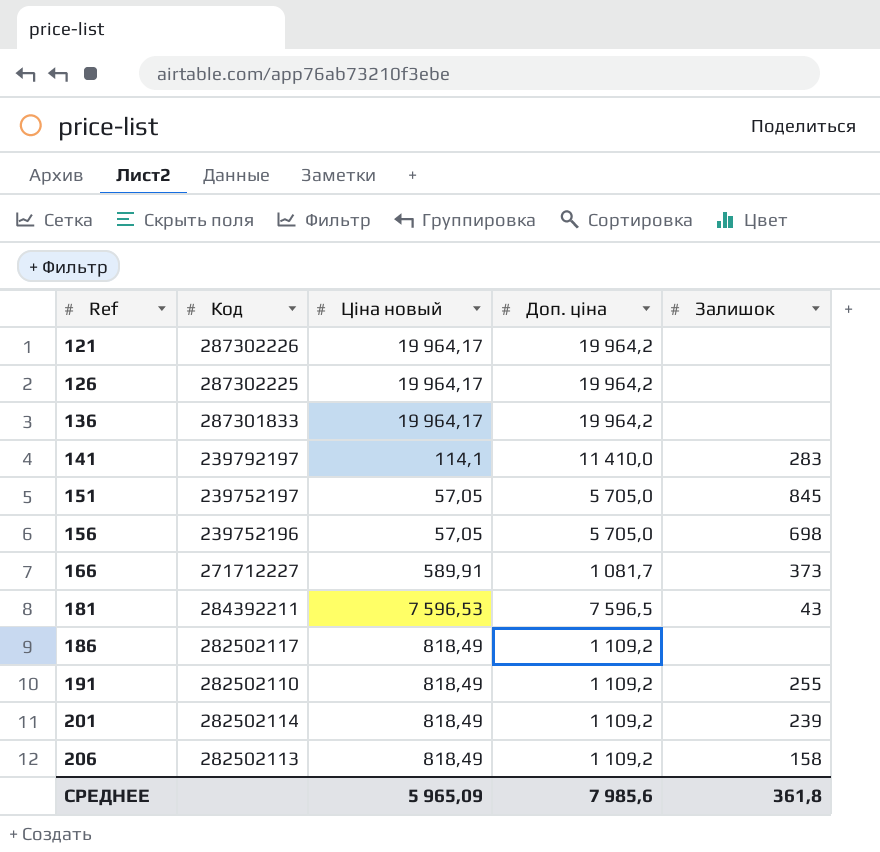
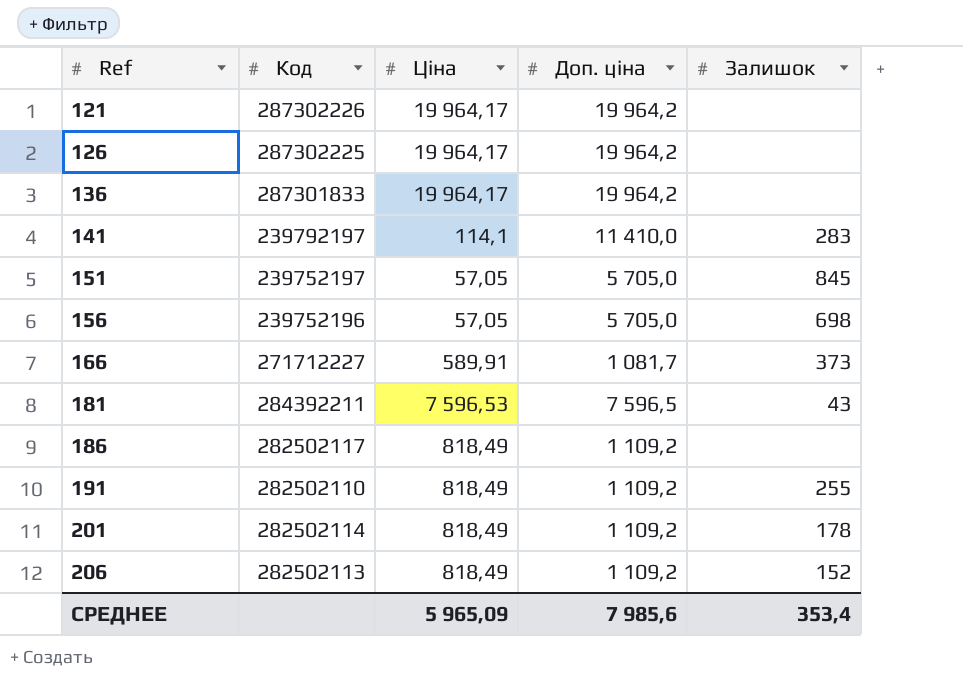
column name: Ціна новый -> Ціна
201 | Залишок: 239 -> 178
206 | Залишок: 158 -> 152
СРЕДНЕЕ | Залишок: 361,8 -> 353,4

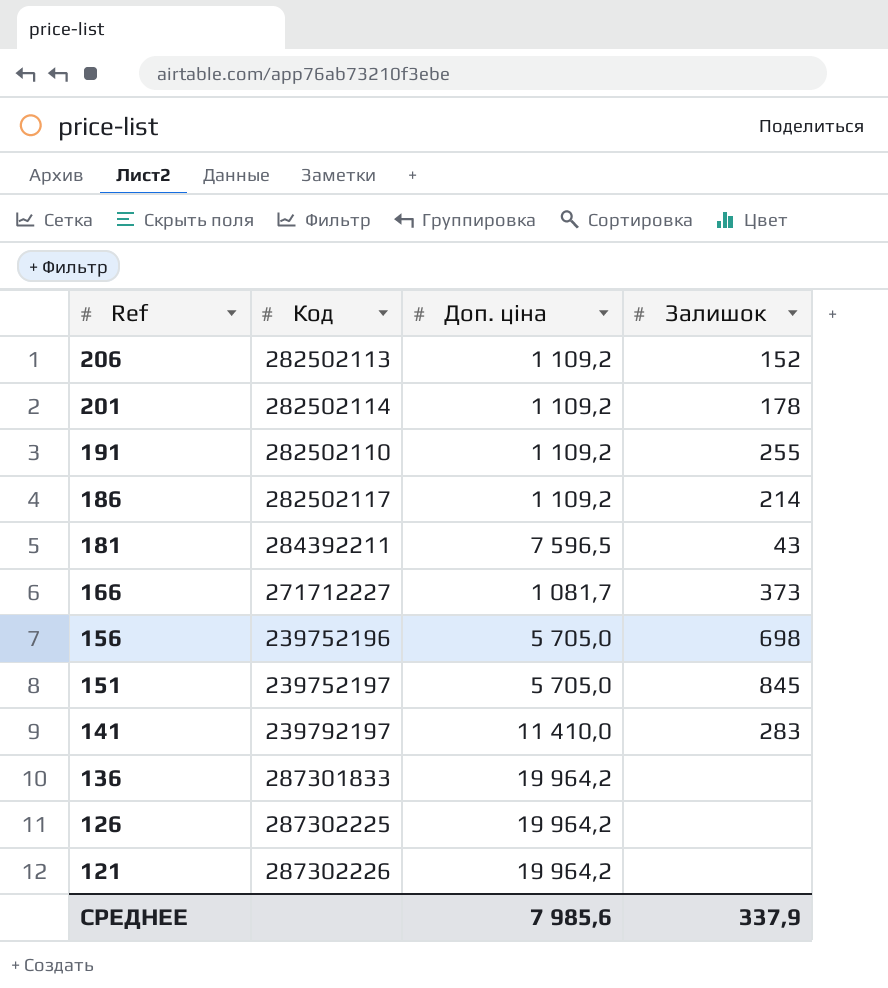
row order: Ref ascending -> Ref descending
column Ціна | position: 3 -> none
186 | Залишок: none -> 214
СРЕДНЕЕ | Залишок: 353,4 -> 337,9

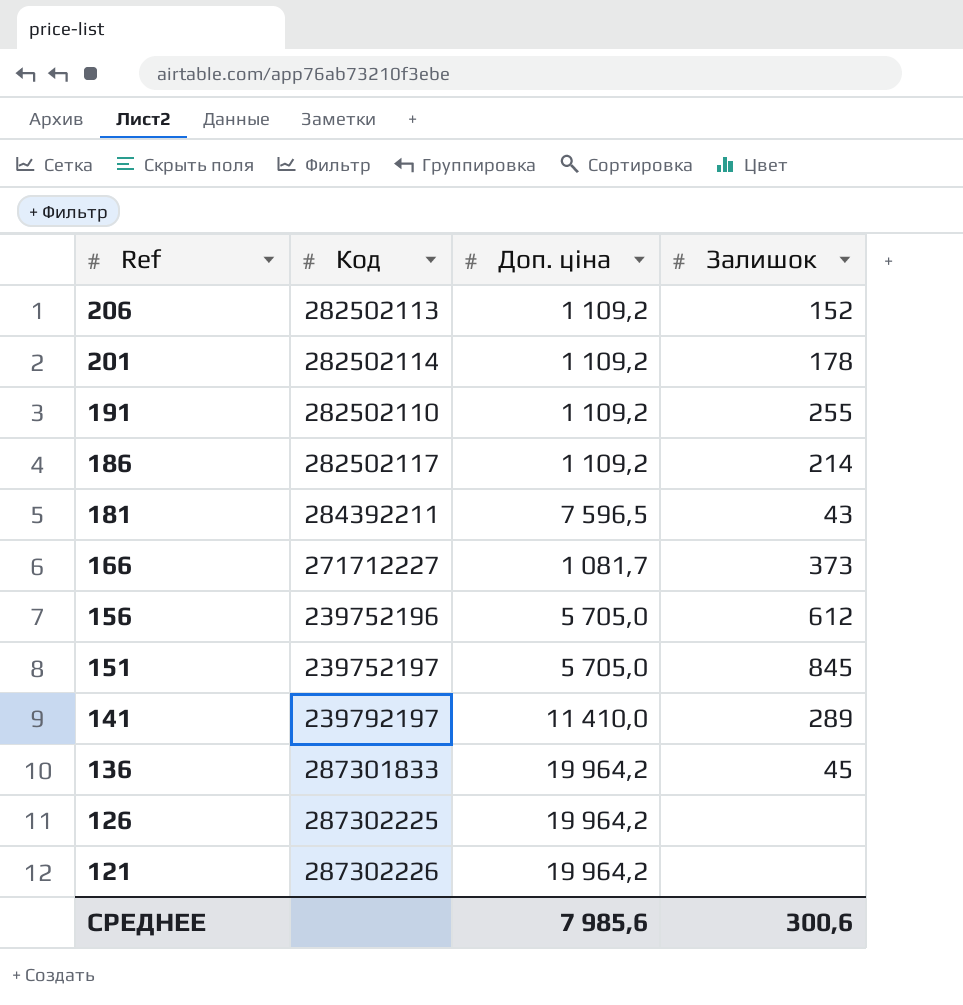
156 | Залишок: 698 -> 612
141 | Залишок: 283 -> 289
136 | Залишок: none -> 45
СРЕДНЕЕ | Залишок: 337,9 -> 300,6

